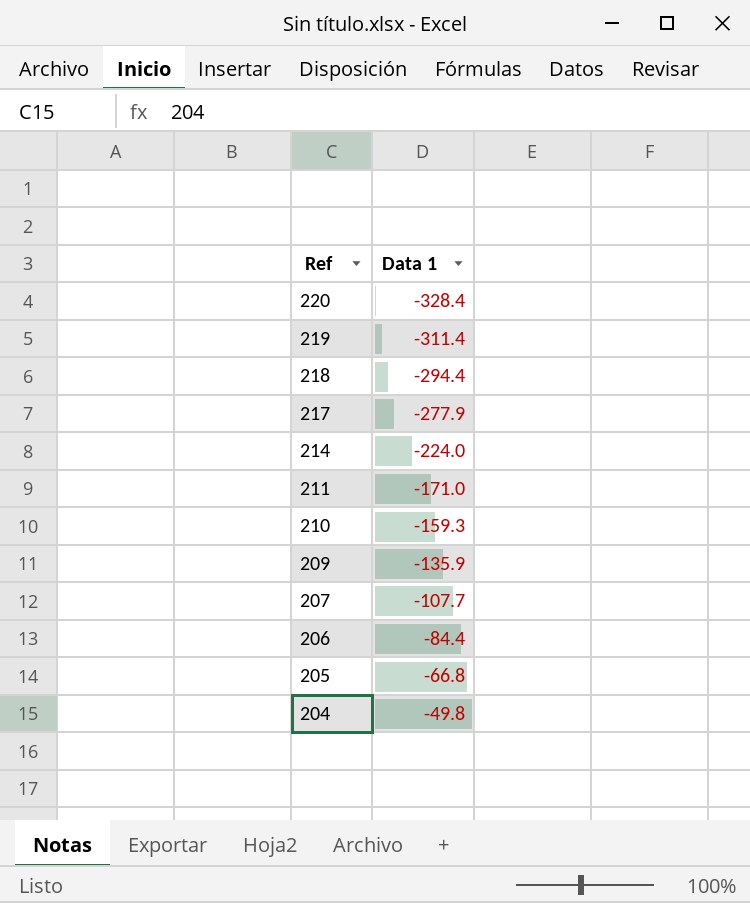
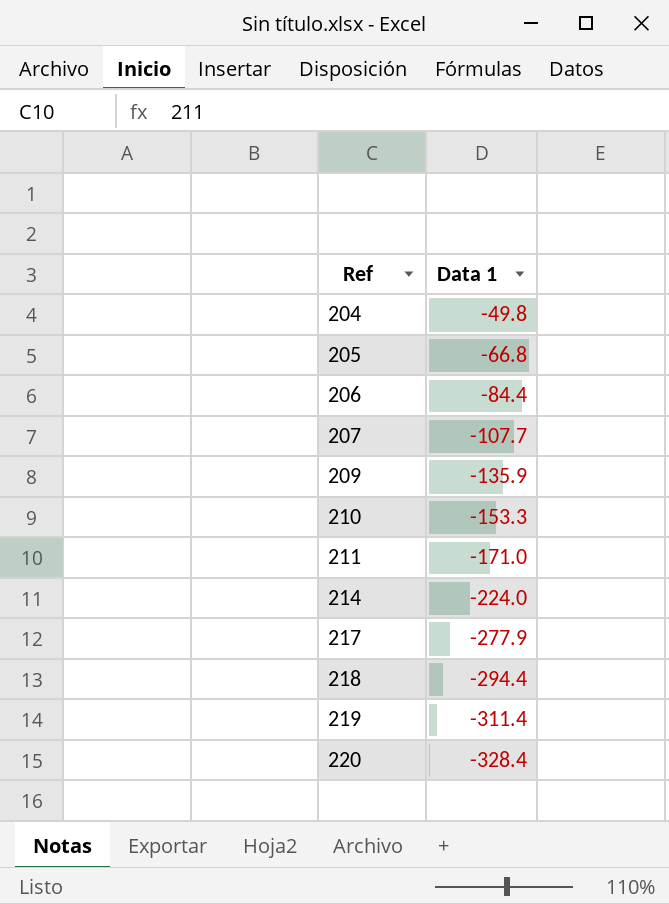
row order: Ref descending -> Ref ascending
210 | Data 1: -159.3 -> -153.3

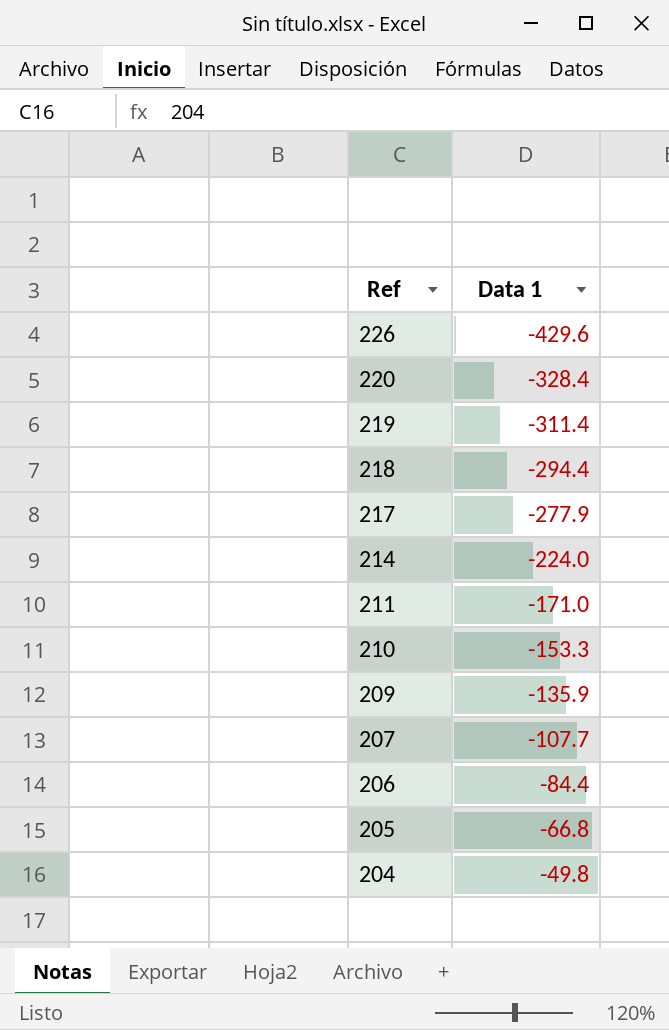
row order: Ref ascending -> Ref descending
row 226: none -> -429.6

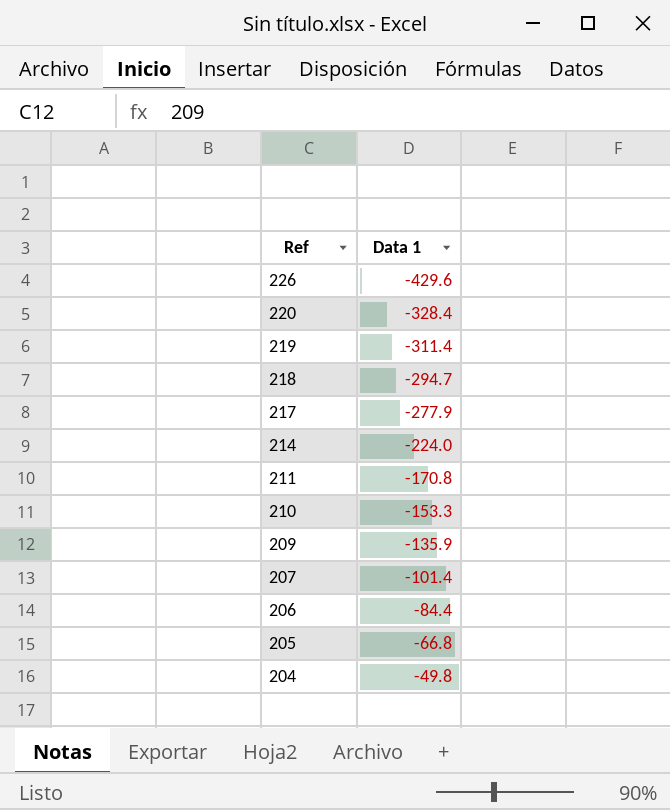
218 | Data 1: -294.4 -> -294.7
211 | Data 1: -171.0 -> -170.8
207 | Data 1: -107.7 -> -101.4

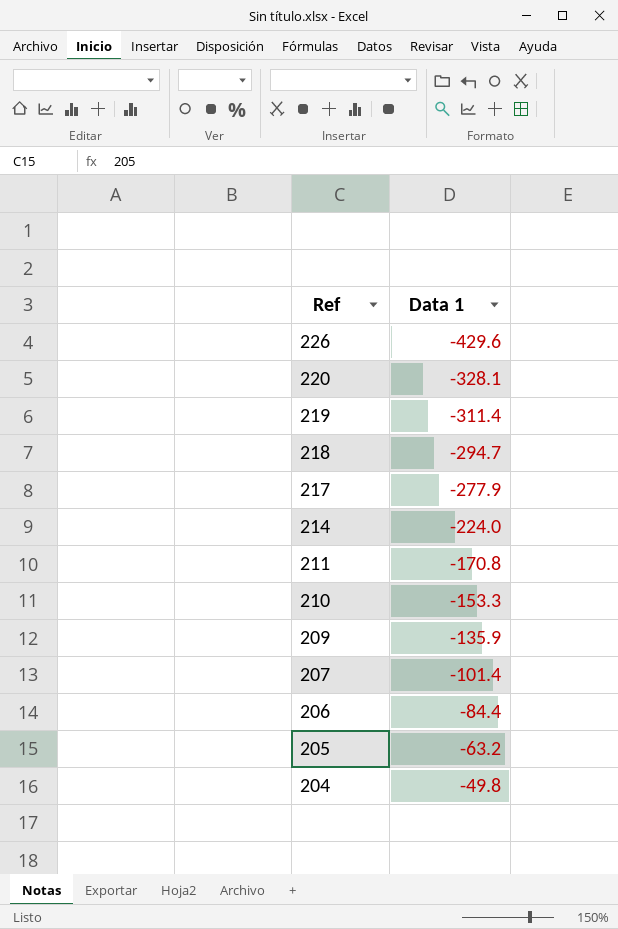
220 | Data 1: -328.4 -> -328.1
205 | Data 1: -66.8 -> -63.2

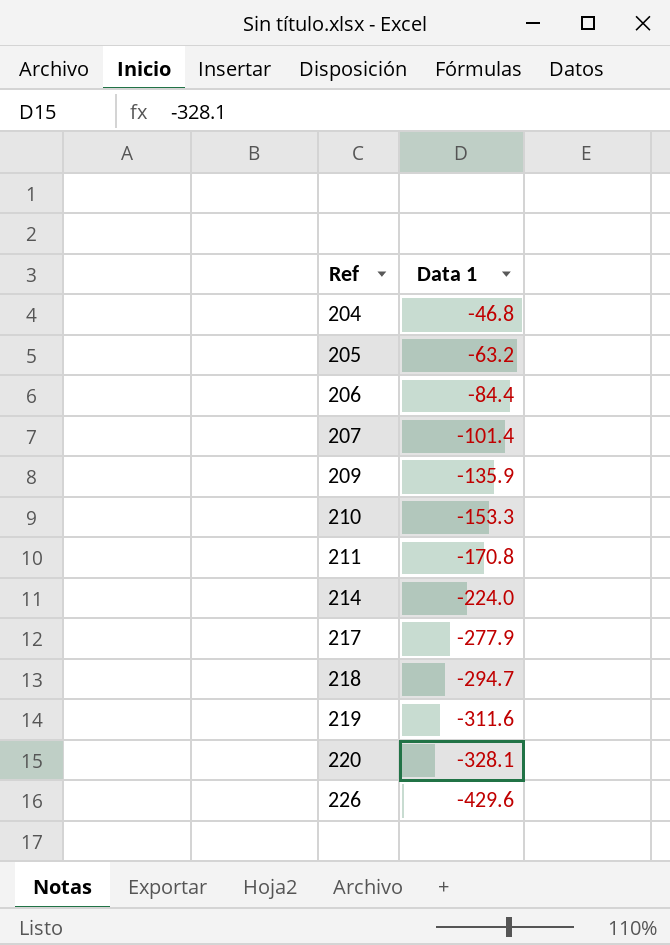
row order: Ref descending -> Ref ascending
204 | Data 1: -49.8 -> -46.8
219 | Data 1: -311.4 -> -311.6

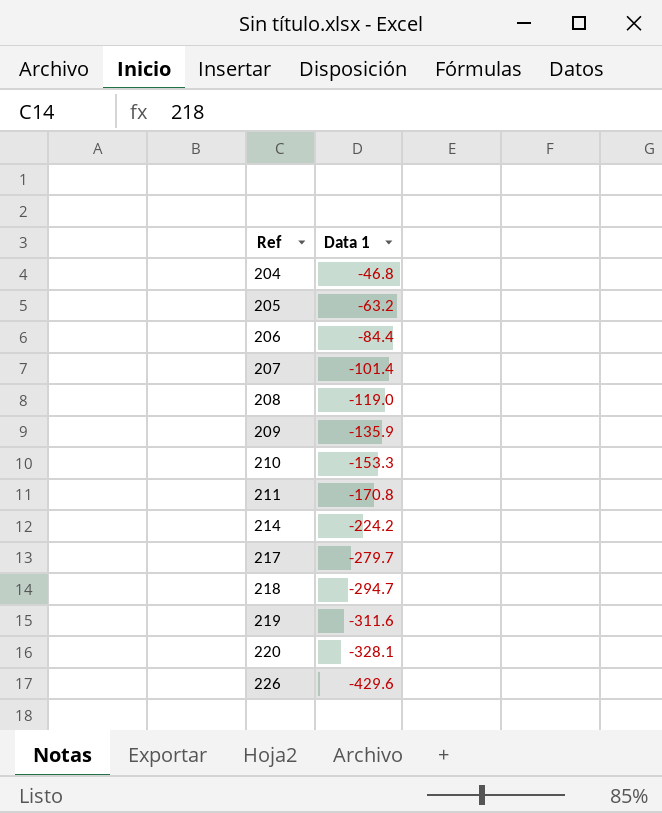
row 208: none -> -119.0
214 | Data 1: -224.0 -> -224.2
217 | Data 1: -277.9 -> -279.7

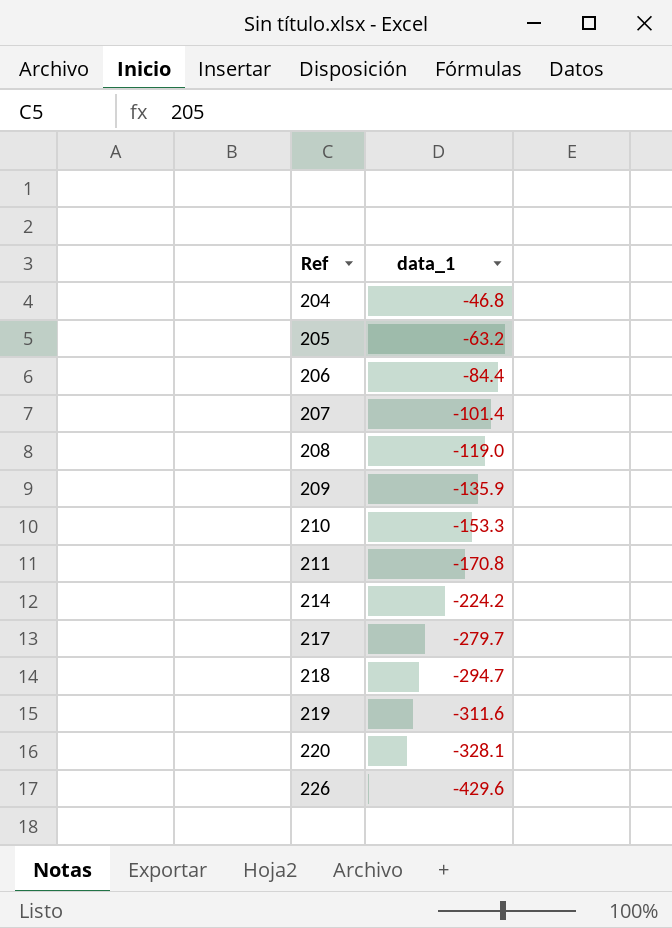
column name: Data 1 -> data_1

